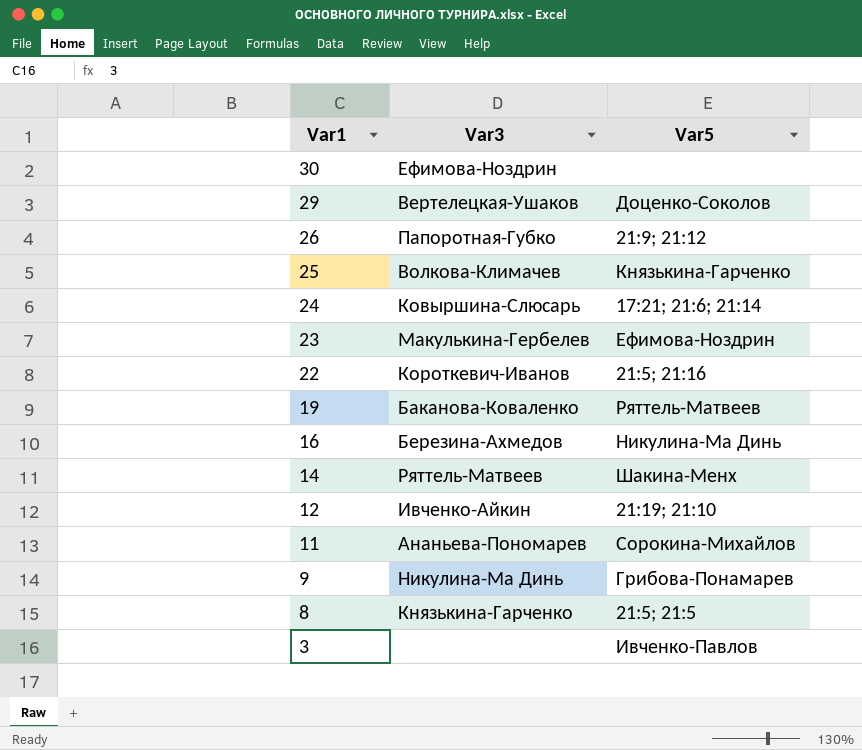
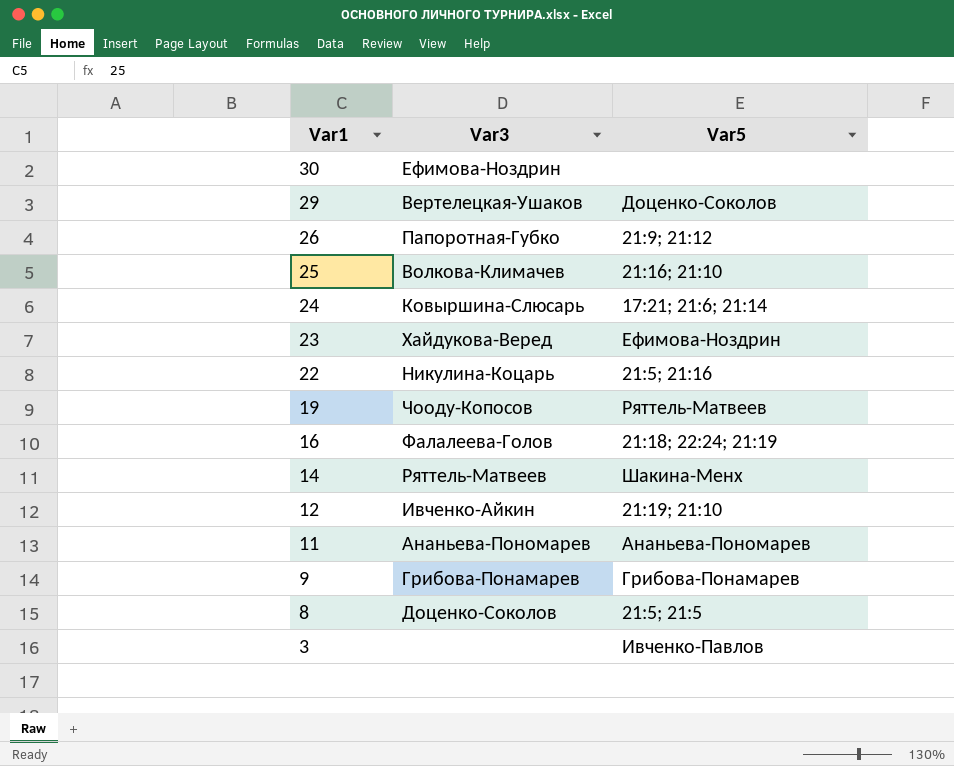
25 | Var5: Князькина-Гарченко -> 21:16; 21:10
23 | Var3: Макулькина-Гербелев -> Хайдукова-Веред
22 | Var3: Короткевич-Иванов -> Никулина-Коцарь
19 | Var3: Баканова-Коваленко -> Чооду-Копосов
16 | Var3: Березина-Ахмедов -> Фалалеева-Голов
16 | Var5: Никулина-Ма Динь -> 21:18; 22:24; 21:19
11 | Var5: Сорокина-Михайлов -> Ананьева-Пономарев
9 | Var3: Никулина-Ма Динь -> Грибова-Понамарев
8 | Var3: Князькина-Гарченко -> Доценко-Соколов

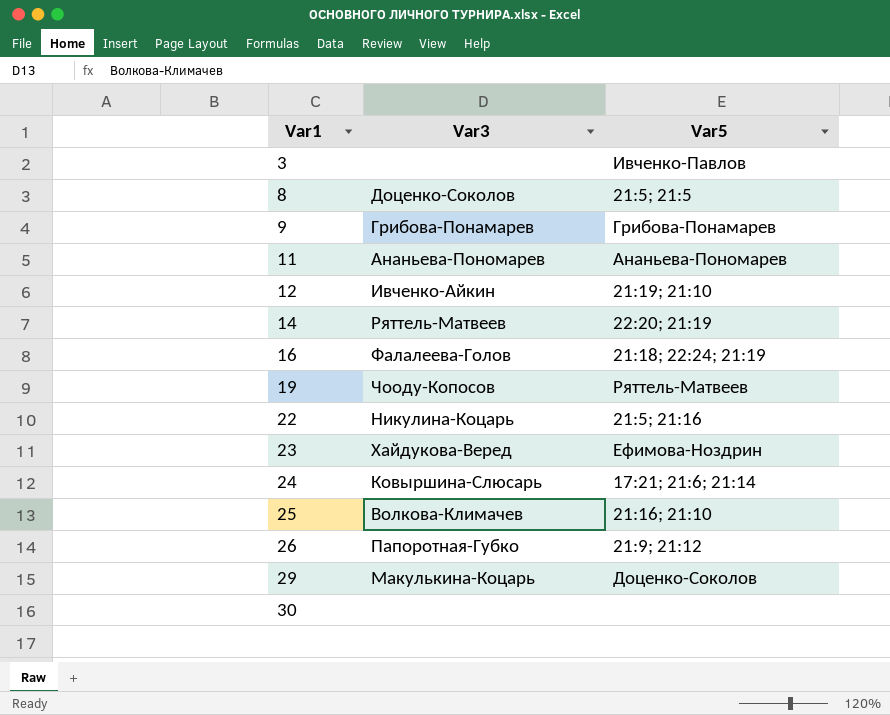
row order: Var1 descending -> Var1 ascending
14 | Var5: Шакина-Менх -> 22:20; 21:19
29 | Var3: Вертелецкая-Ушаков -> Макулькина-Коцарь
30 | Var3: Ефимова-Ноздрин -> none

